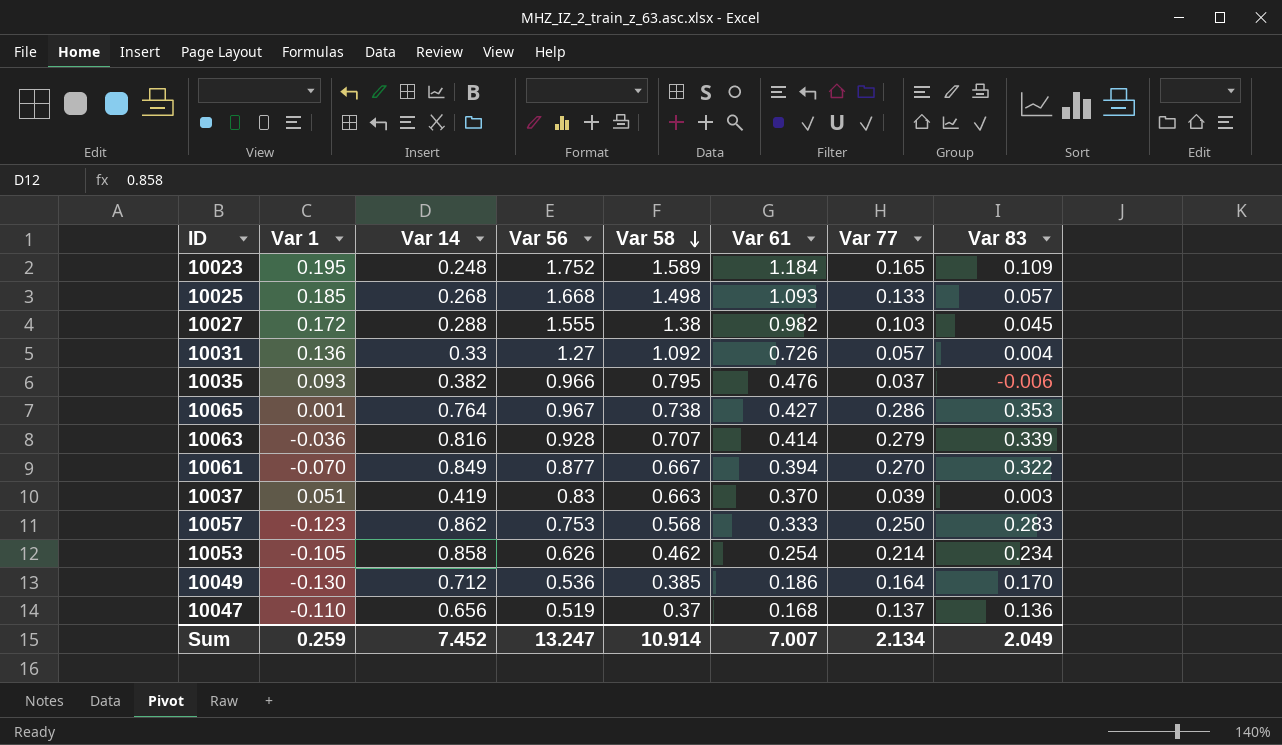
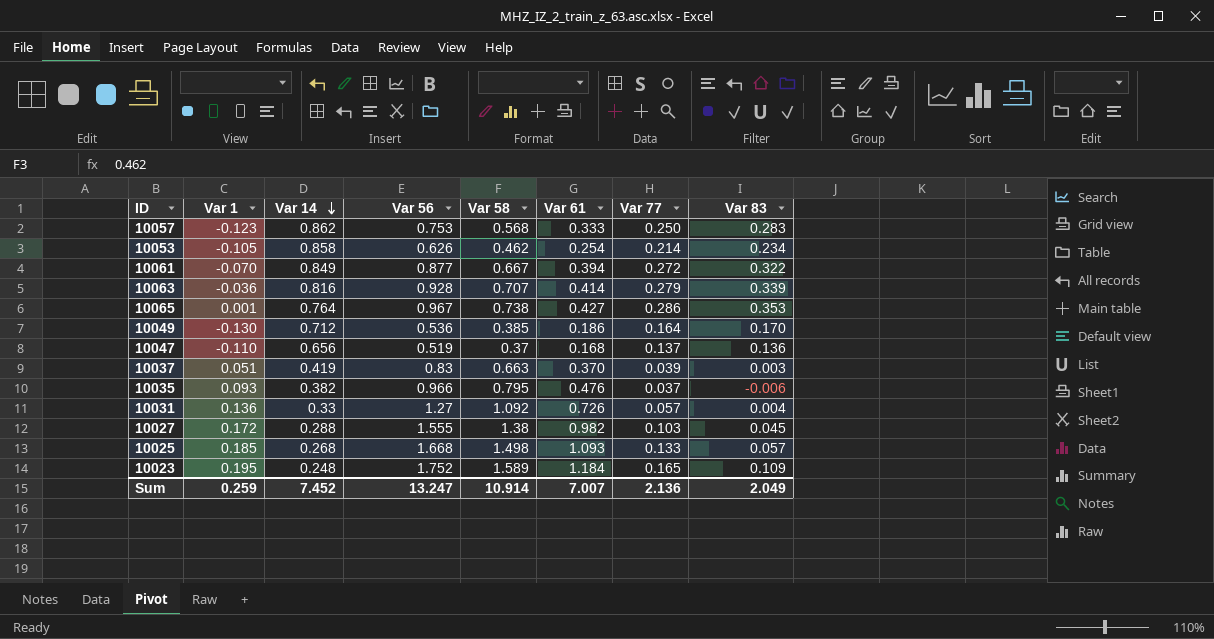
row order: Var 58 descending -> Var 14 descending
10061 | Var 77: 0.270 -> 0.272
Sum | Var 77: 2.134 -> 2.136

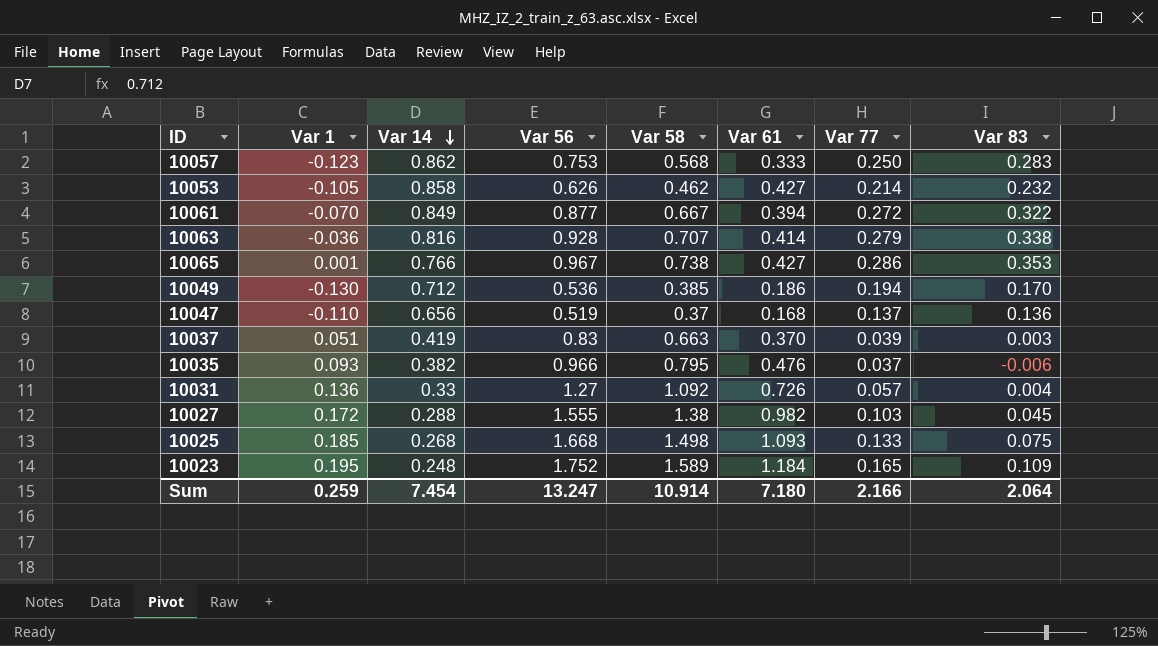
10053 | Var 61: 0.254 -> 0.427
10053 | Var 83: 0.234 -> 0.232
10063 | Var 83: 0.339 -> 0.338
10065 | Var 14: 0.764 -> 0.766
10049 | Var 77: 0.164 -> 0.194
10025 | Var 83: 0.057 -> 0.075
Sum | Var 14: 7.452 -> 7.454
Sum | Var 61: 7.007 -> 7.180
Sum | Var 77: 2.136 -> 2.166
Sum | Var 83: 2.049 -> 2.064

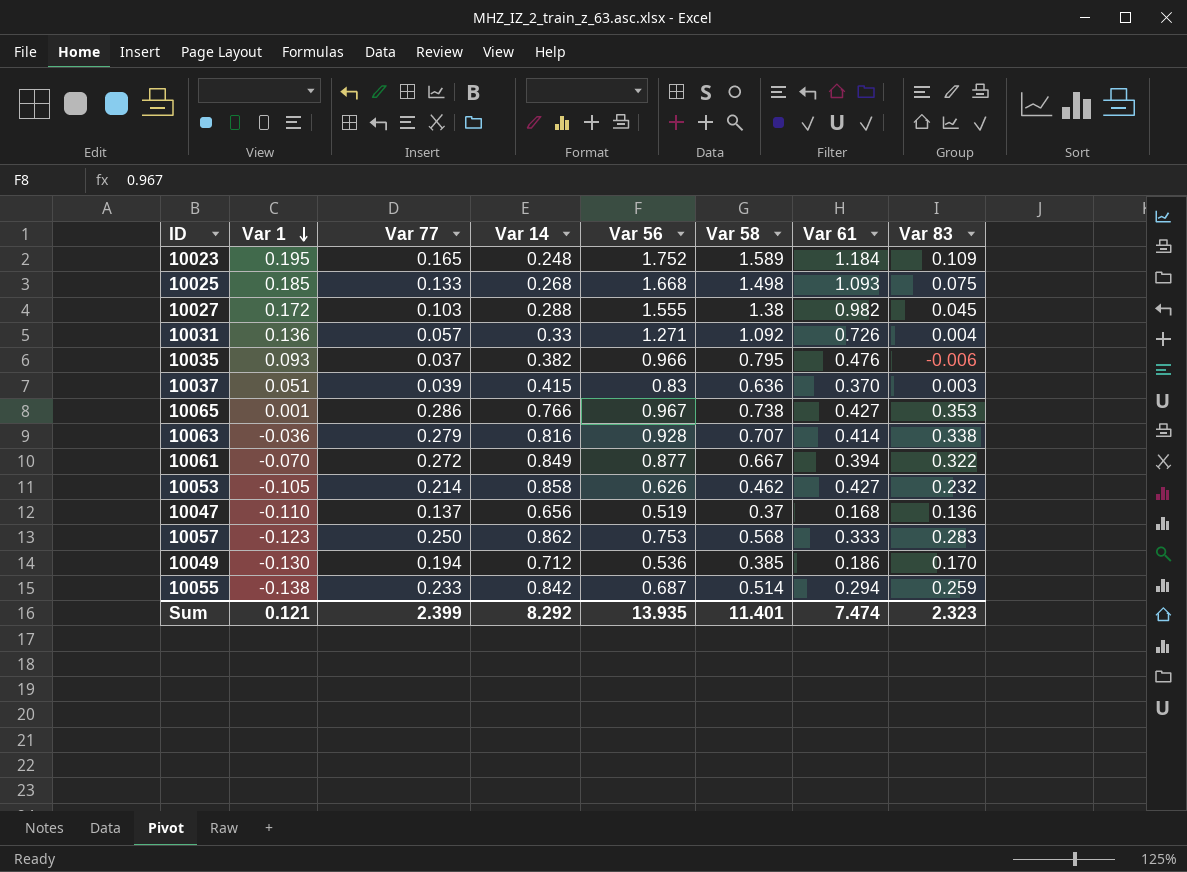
row order: Var 14 descending -> Var 1 descending
column Var 77 | position: 7 -> 3
10031 | Var 56: 1.27 -> 1.271
10037 | Var 14: 0.419 -> 0.415
10037 | Var 58: 0.663 -> 0.636
row 10055: none -> -0.138 | 0.233 | 0.842 | 0.687 | 0.514 | 0.294 | 0.259
Sum | Var 1: 0.259 -> 0.121
Sum | Var 77: 2.166 -> 2.399
Sum | Var 14: 7.454 -> 8.292
Sum | Var 56: 13.247 -> 13.935
Sum | Var 58: 10.914 -> 11.401
Sum | Var 61: 7.180 -> 7.474
Sum | Var 83: 2.064 -> 2.323

